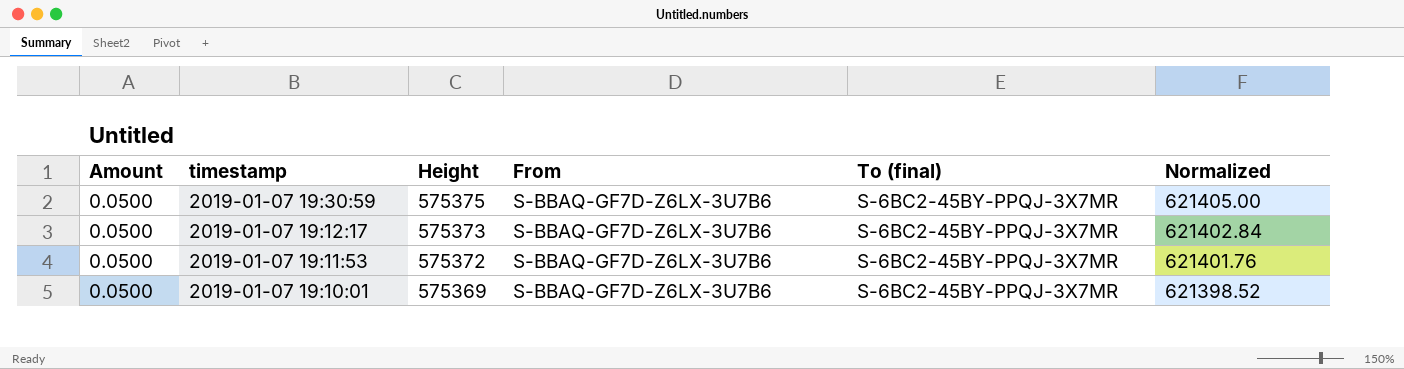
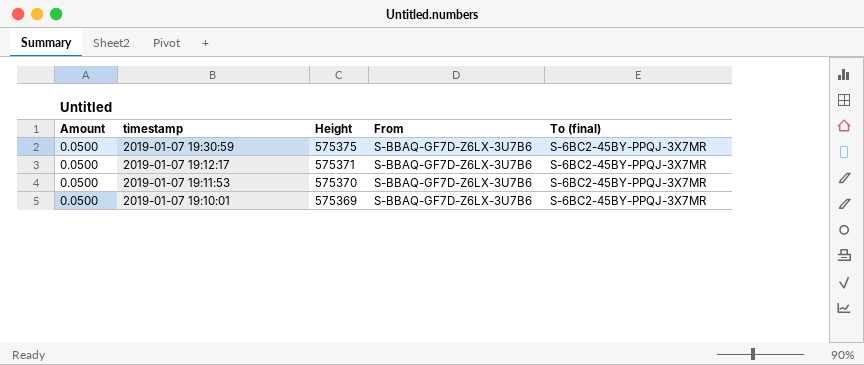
column Normalized | formula: [Height] * 1.08 -> none
2019-01-07 19:12:17 | Height: 575373 -> 575371
2019-01-07 19:11:53 | Height: 575372 -> 575370

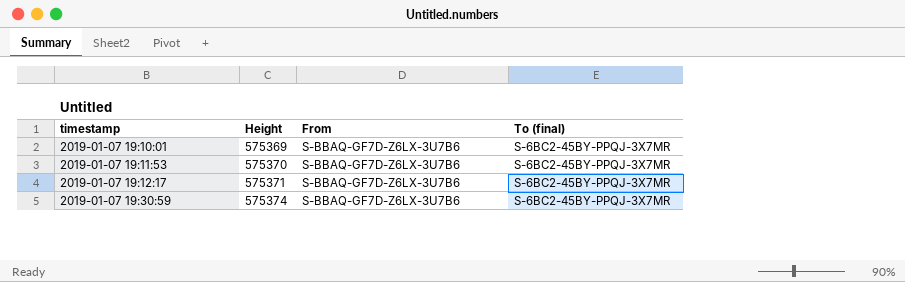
row order: timestamp descending -> timestamp ascending
column Amount | position: 1 -> none
2019-01-07 19:30:59 | Height: 575375 -> 575374

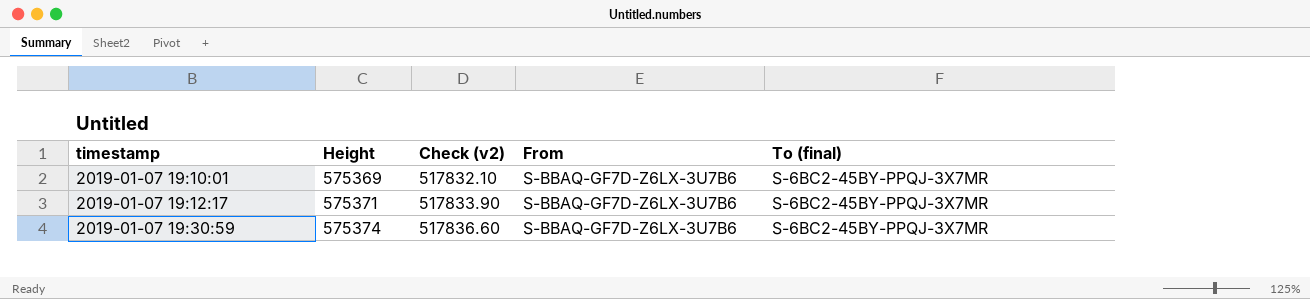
column Check (v2) | formula: none -> [Height] * 0.9
row 2019-01-07 19:11:53: 575370 | S-BBAQ-GF7D-Z6LX-3U7B6 | S-6BC2-45BY-PPQJ-3X7MR -> none

